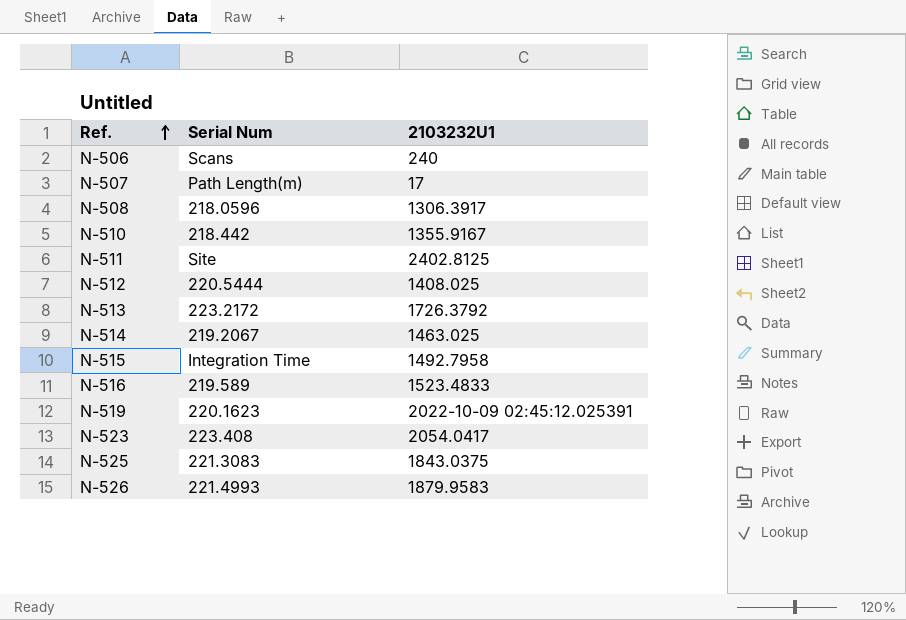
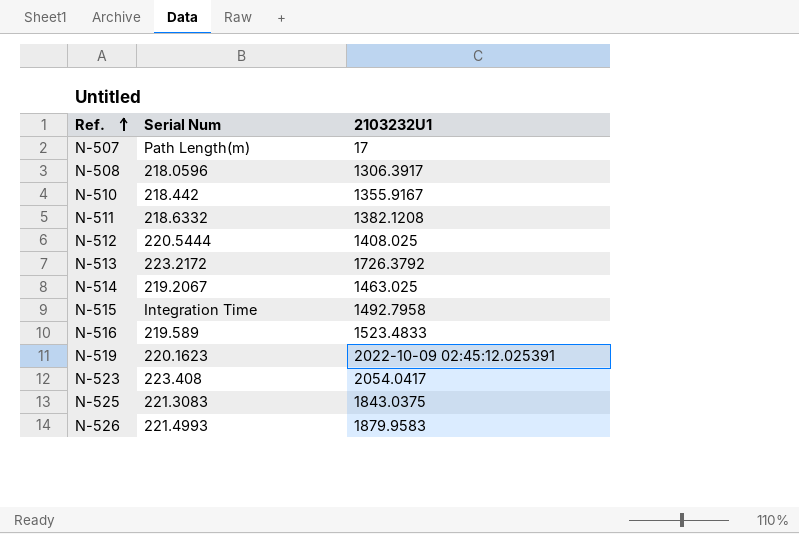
row N-506: Scans | 240 -> none
N-511 | Serial Num: Site -> 218.6332
N-511 | 2103232U1: 2402.8125 -> 1382.1208

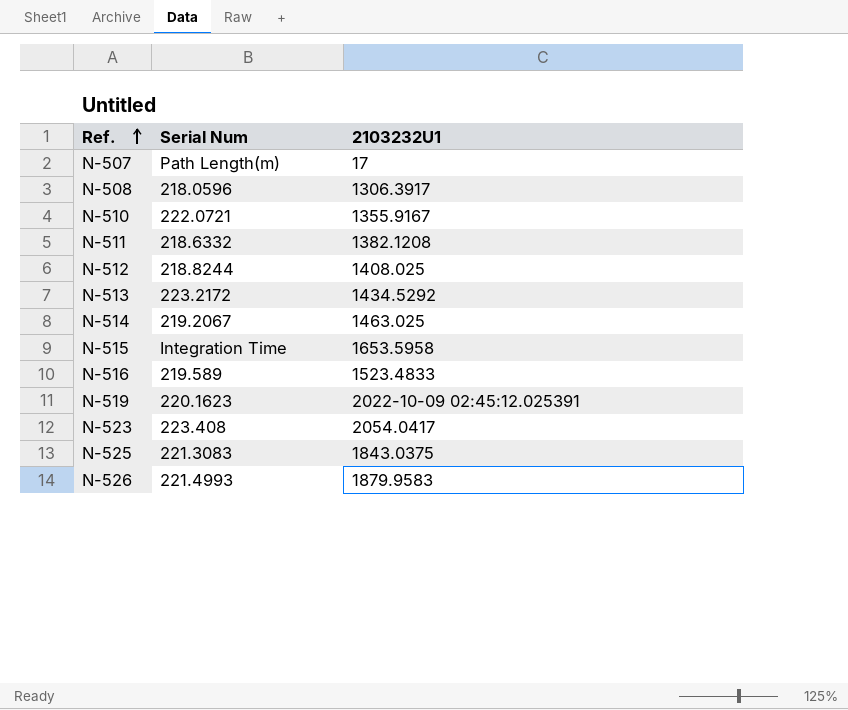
N-510 | Serial Num: 218.442 -> 222.0721
N-512 | Serial Num: 220.5444 -> 218.8244
N-513 | 2103232U1: 1726.3792 -> 1434.5292
N-515 | 2103232U1: 1492.7958 -> 1653.5958

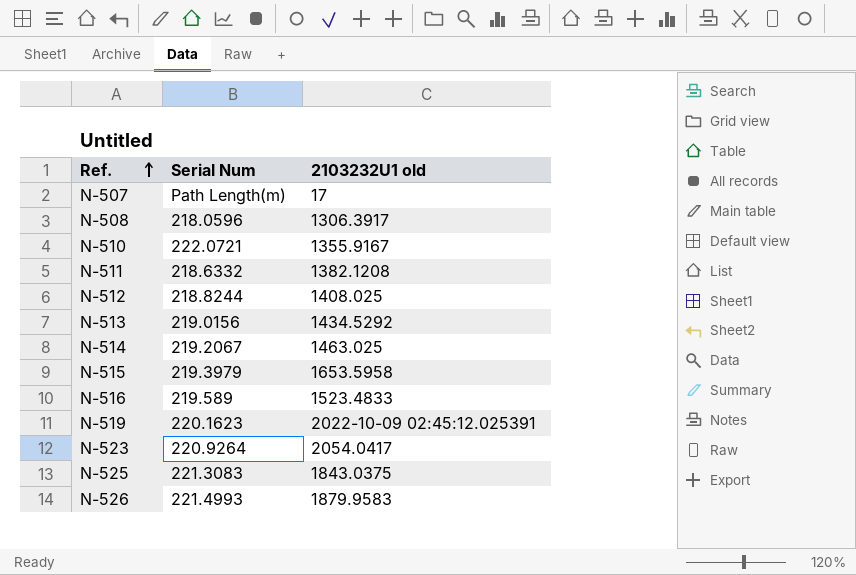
column name: 2103232U1 -> 2103232U1 old
N-513 | Serial Num: 223.2172 -> 219.0156
N-515 | Serial Num: Integration Time -> 219.3979
N-523 | Serial Num: 223.408 -> 220.9264

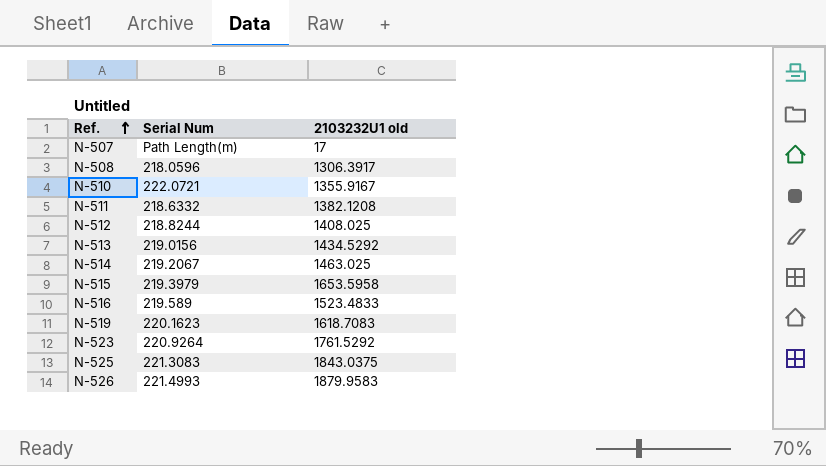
N-519 | 2103232U1 old: 2022-10-09 02:45:12.025391 -> 1618.7083
N-523 | 2103232U1 old: 2054.0417 -> 1761.5292

